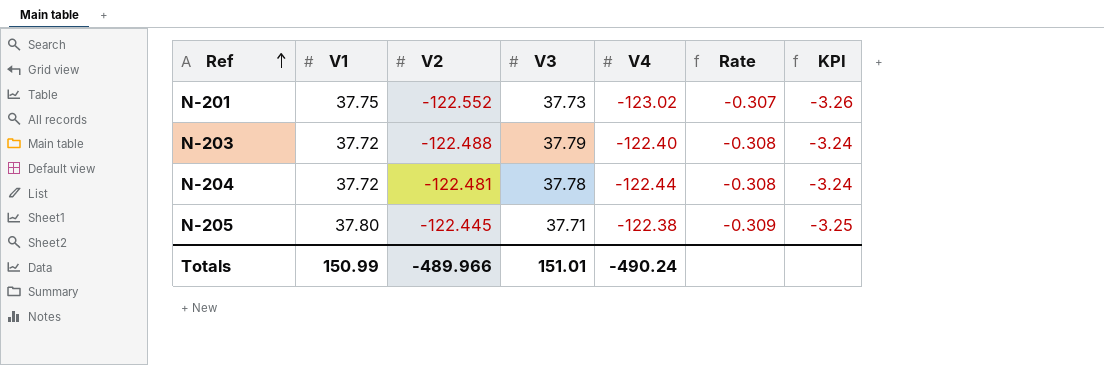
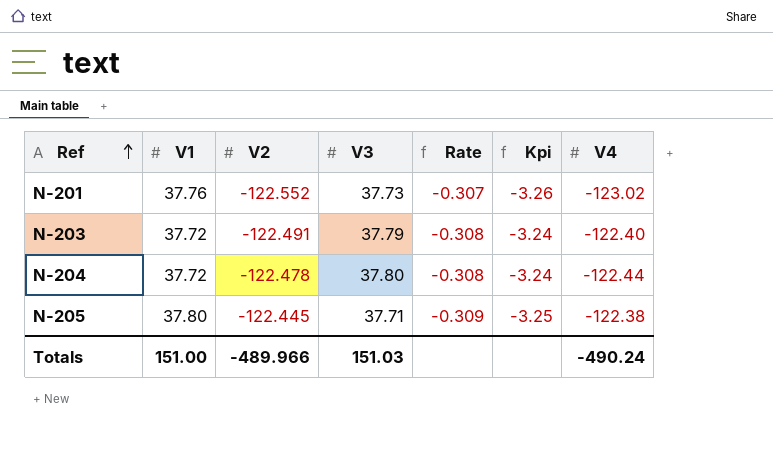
column name: KPI -> Kpi
column V4 | position: 5 -> 7
N-201 | V1: 37.75 -> 37.76
N-203 | V2: -122.488 -> -122.491
N-204 | V2: -122.481 -> -122.478
N-204 | V3: 37.78 -> 37.80
Totals | V1: 150.99 -> 151.00
Totals | V3: 151.01 -> 151.03

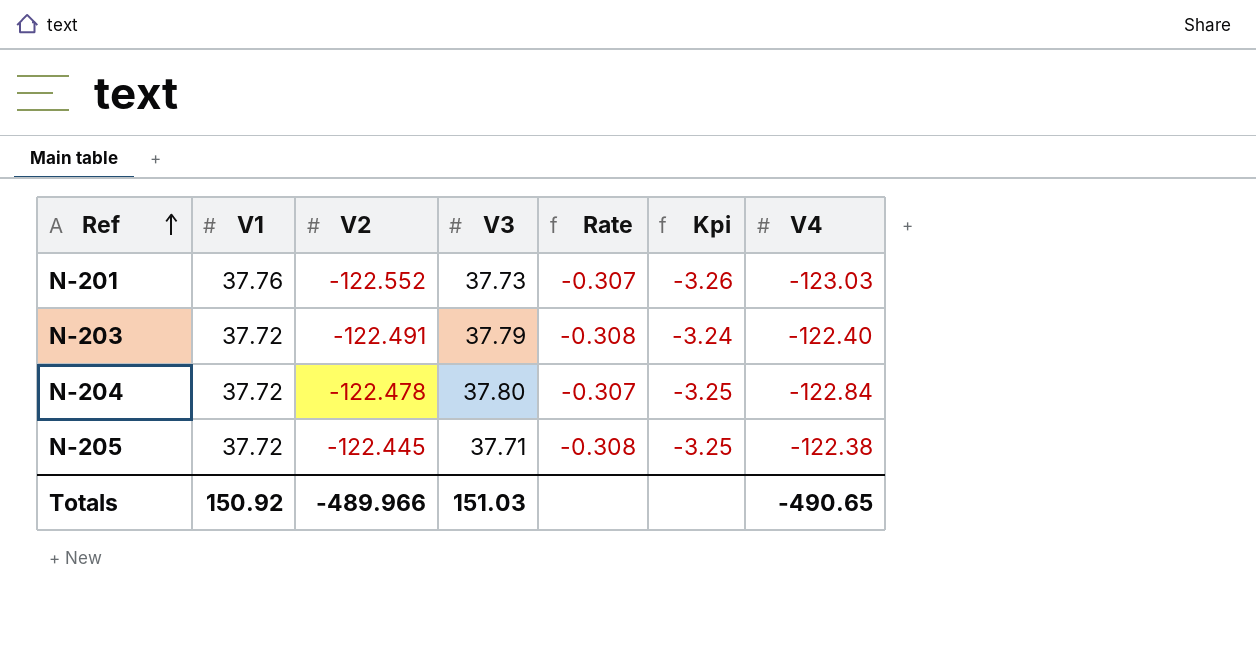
N-201 | V4: -123.02 -> -123.03
N-204 | Rate: -0.308 -> -0.307
N-204 | Kpi: -3.24 -> -3.25
N-204 | V4: -122.44 -> -122.84
N-205 | V1: 37.80 -> 37.72
N-205 | Rate: -0.309 -> -0.308
Totals | V1: 151.00 -> 150.92
Totals | V4: -490.24 -> -490.65

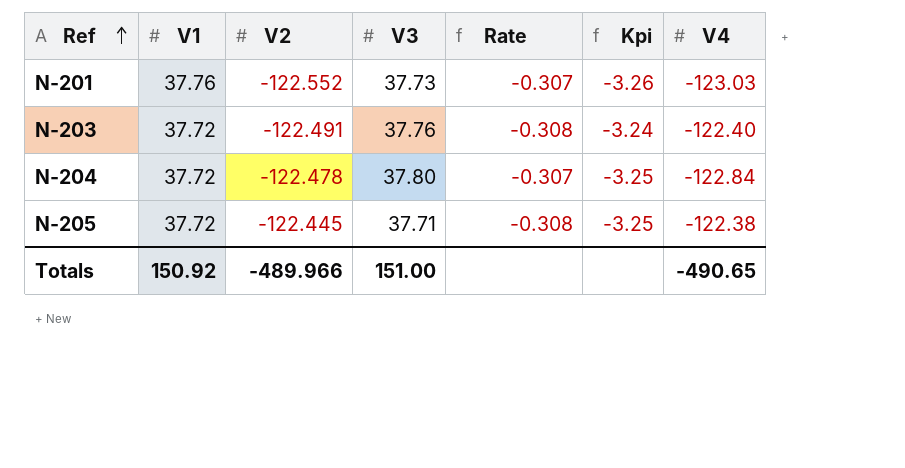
N-203 | V3: 37.79 -> 37.76
Totals | V3: 151.03 -> 151.00

